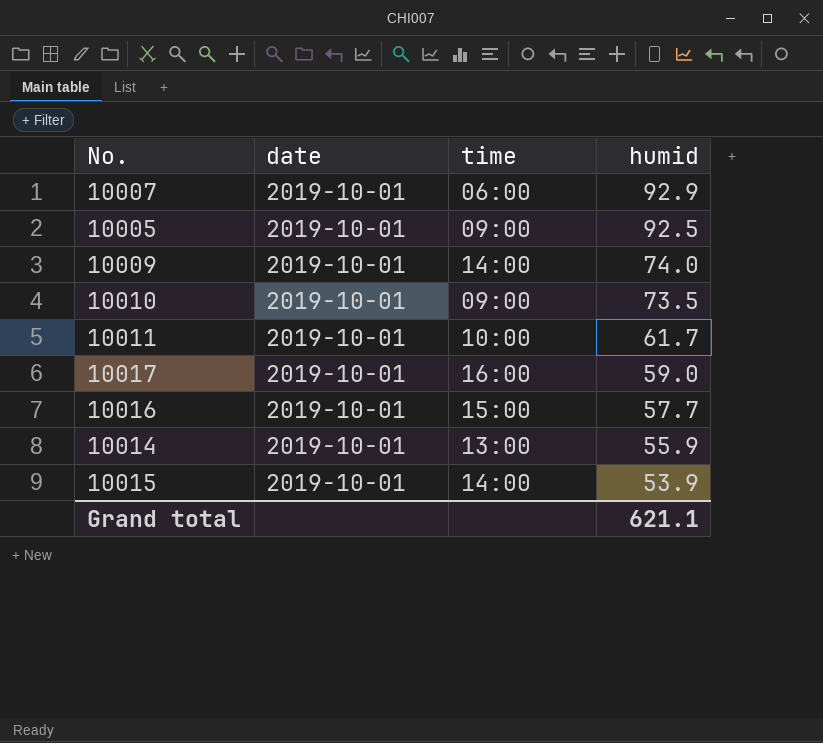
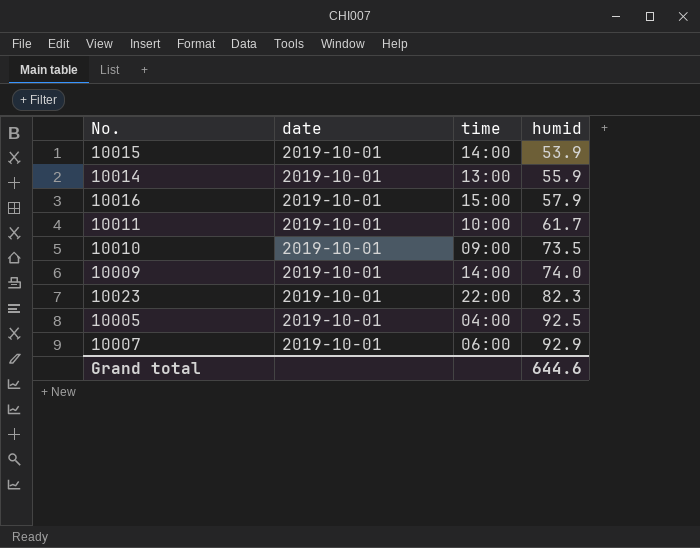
row order: humid descending -> humid ascending
row 10017: 2019-10-01 | 16:00 | 59.0 -> none
10016 | humid: 57.7 -> 57.9
row 10023: none -> 2019-10-01 | 22:00 | 82.3
10005 | time: 09:00 -> 04:00
Grand total | humid: 621.1 -> 644.6

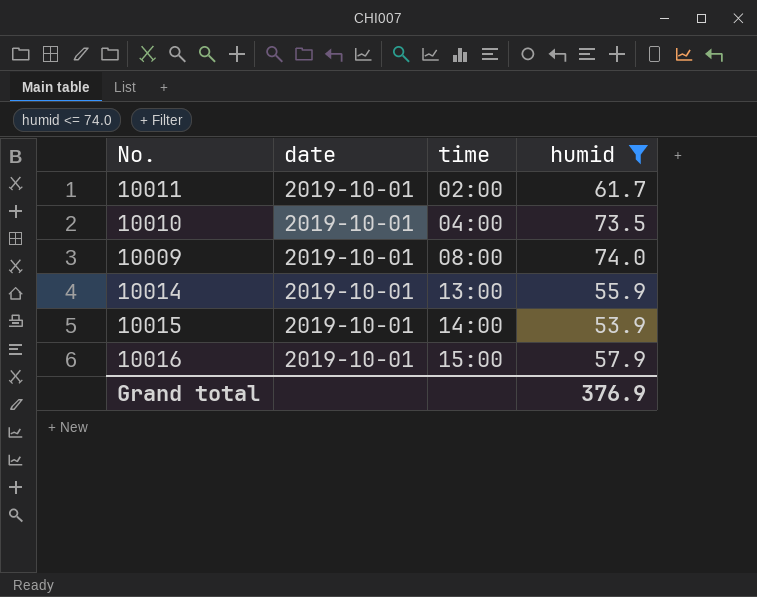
filter: none -> humid <= 74.0
row order: humid ascending -> time ascending
10011 | time: 10:00 -> 02:00
10010 | time: 09:00 -> 04:00
10009 | time: 14:00 -> 08:00
Grand total | humid: 644.6 -> 376.9

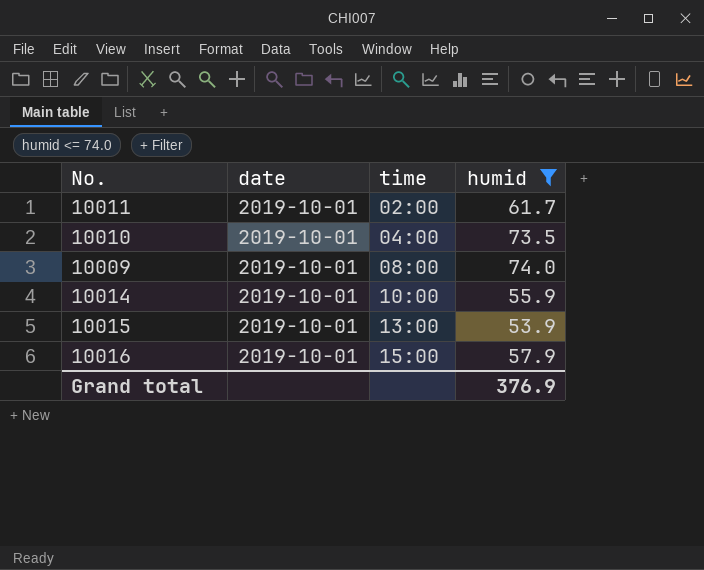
10014 | time: 13:00 -> 10:00
10015 | time: 14:00 -> 13:00

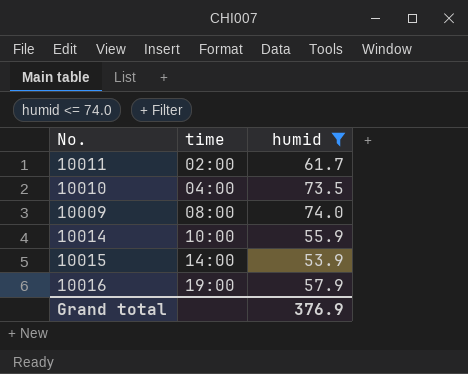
column date | position: 2 -> none
10015 | time: 13:00 -> 14:00
10016 | time: 15:00 -> 19:00

